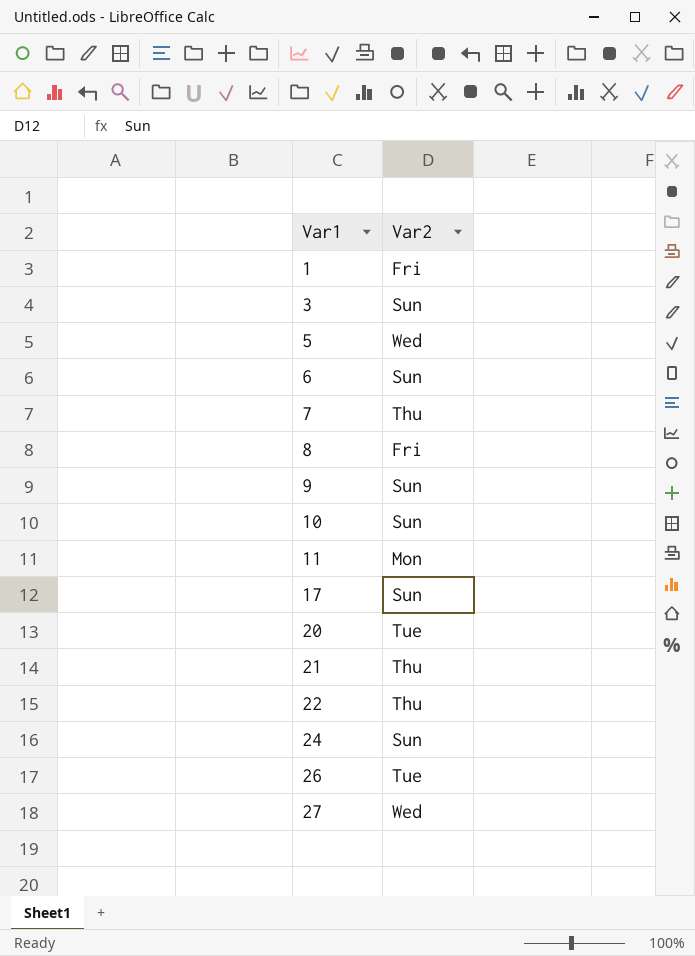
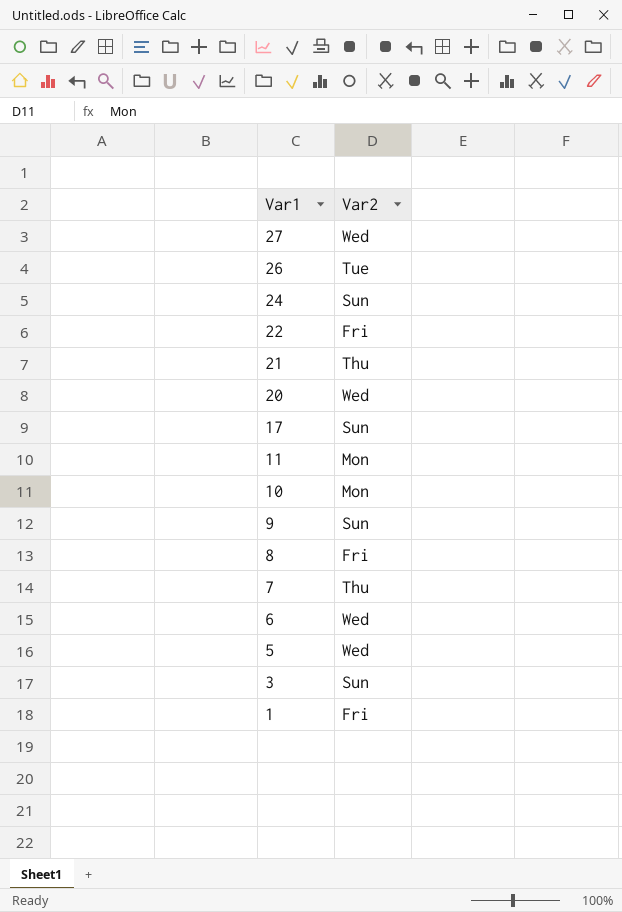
row order: Var1 ascending -> Var1 descending
22 | Var2: Thu -> Fri
20 | Var2: Tue -> Wed
10 | Var2: Sun -> Mon
6 | Var2: Sun -> Wed

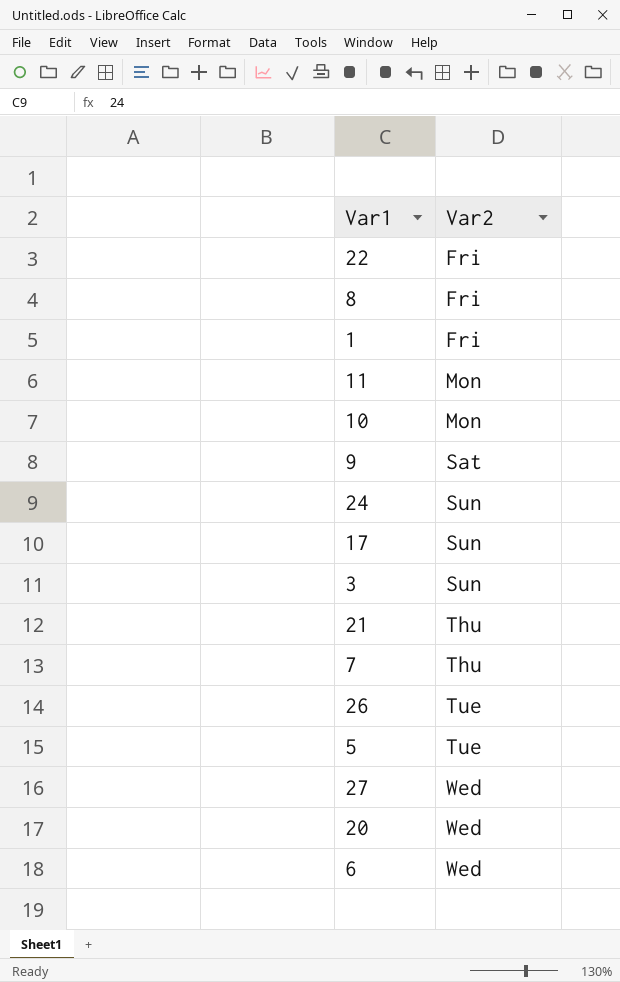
row order: Var1 descending -> Var2 ascending
9 | Var2: Sun -> Sat
5 | Var2: Wed -> Tue

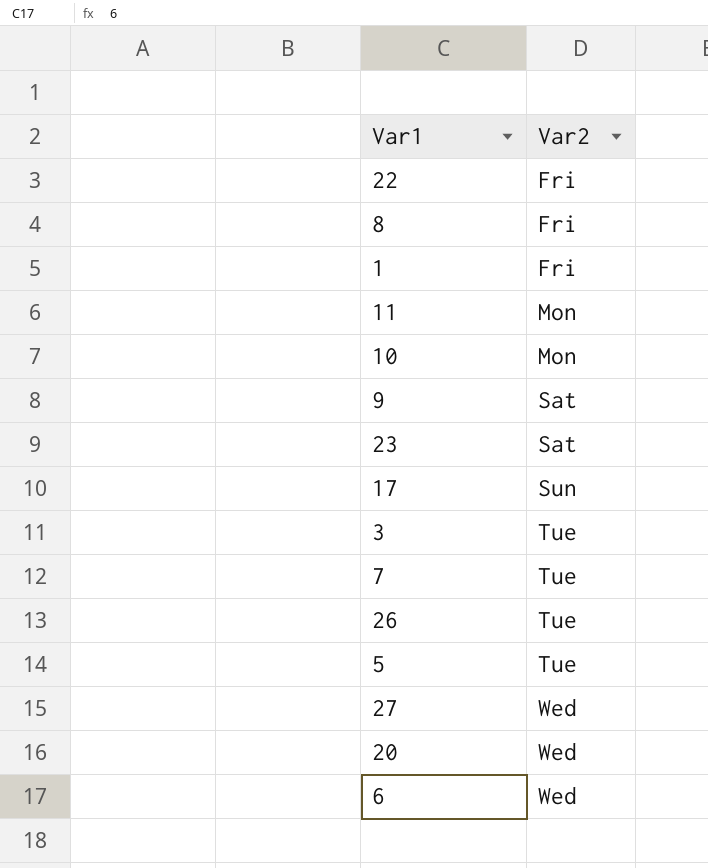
row 24: Sun -> none
row 21: Thu -> none
row 23: none -> Sat
3 | Var2: Sun -> Tue
7 | Var2: Thu -> Tue

